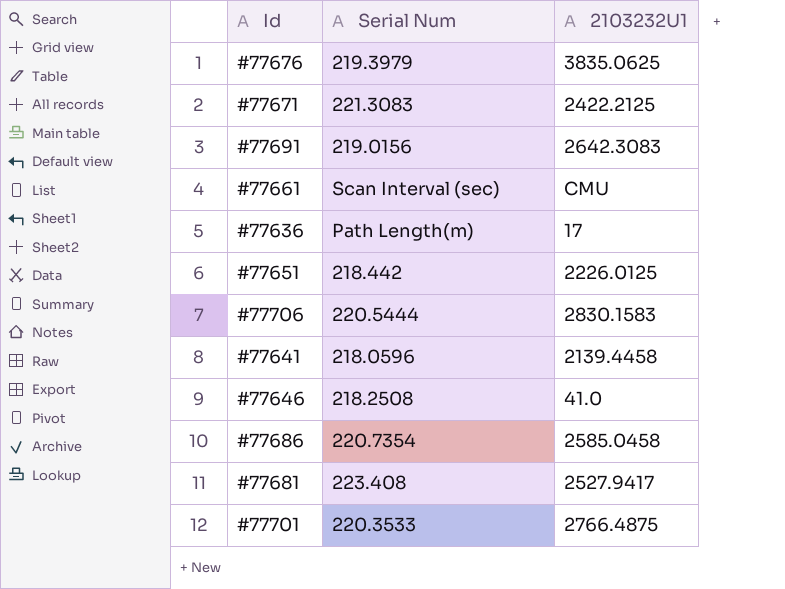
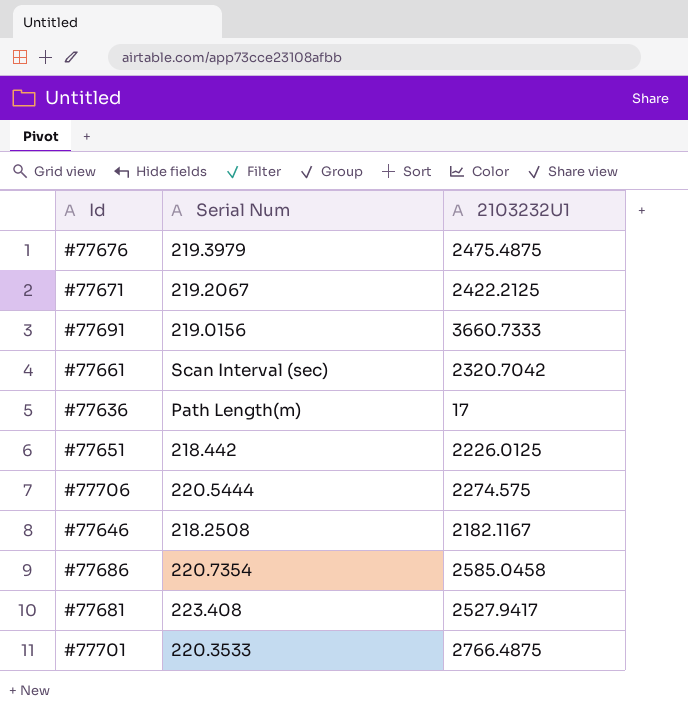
row #77641: 218.0596 | 2139.4458 -> none
#77676 | 2103232U1: 3835.0625 -> 2475.4875
#77671 | Serial Num: 221.3083 -> 219.2067
#77691 | 2103232U1: 2642.3083 -> 3660.7333
#77661 | 2103232U1: CMU -> 2320.7042
#77706 | 2103232U1: 2830.1583 -> 2274.575
#77646 | 2103232U1: 41.0 -> 2182.1167

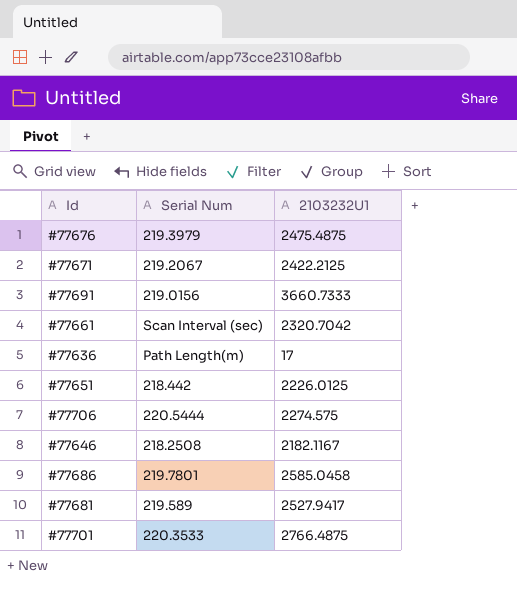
#77686 | Serial Num: 220.7354 -> 219.7801
#77681 | Serial Num: 223.408 -> 219.589

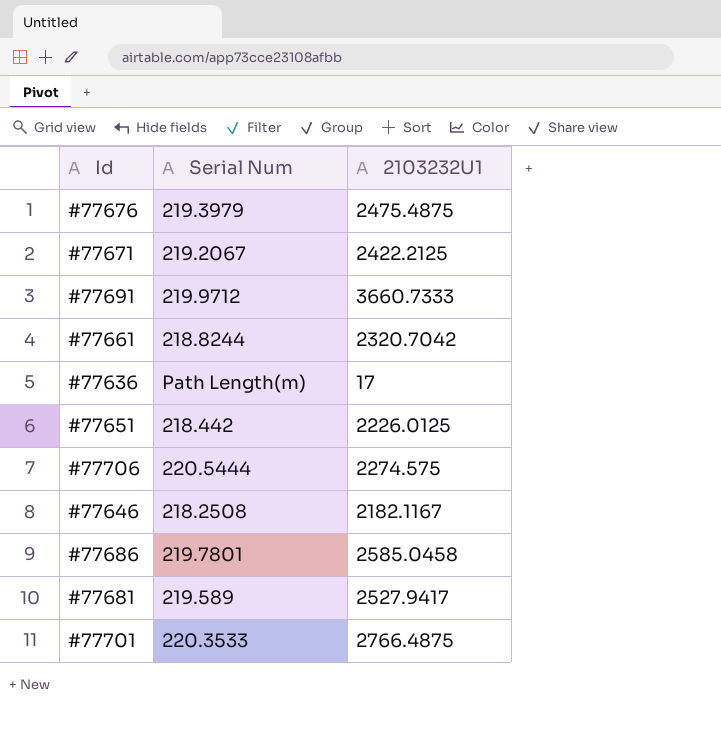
#77691 | Serial Num: 219.0156 -> 219.9712
#77661 | Serial Num: Scan Interval (sec) -> 218.8244

